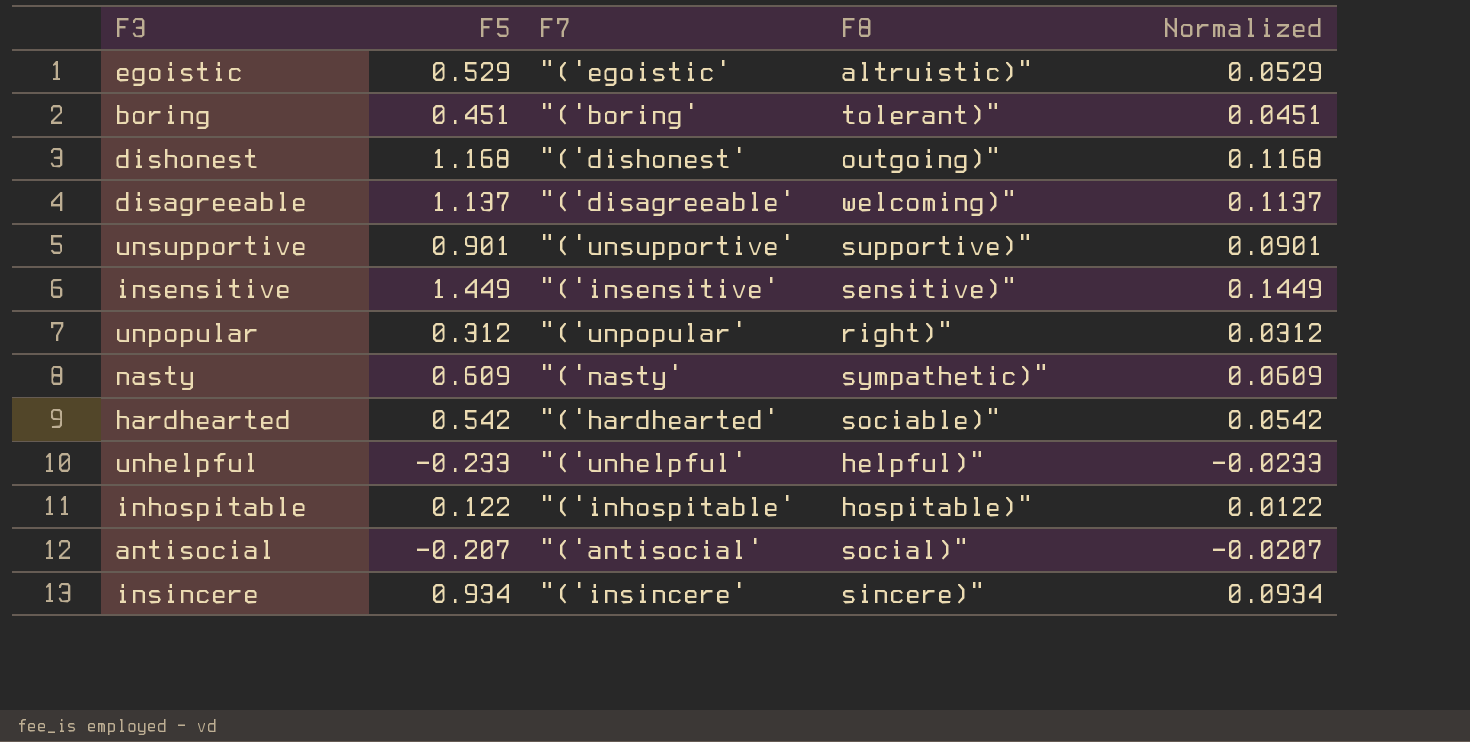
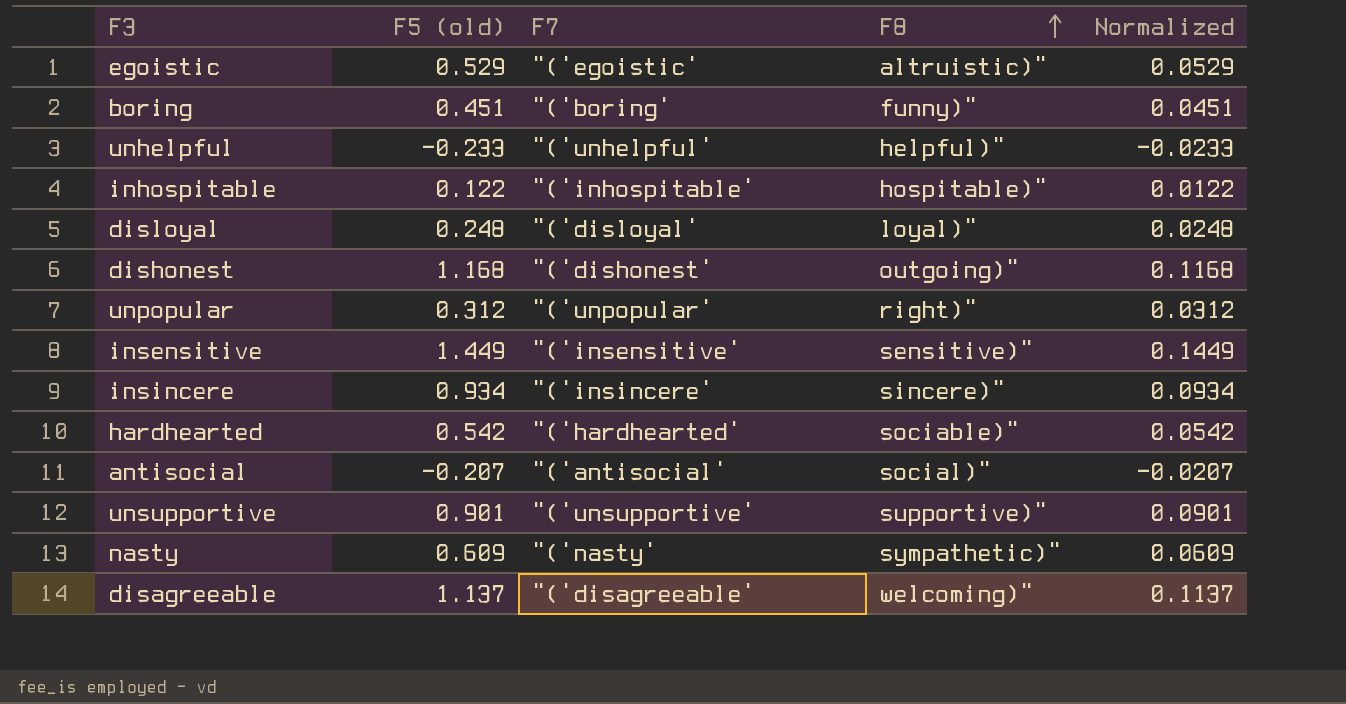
row order: none -> F8 ascending
column name: F5 -> F5 (old)
boring | F8: tolerant)" -> funny)"
row disloyal: none -> 0.248 | "('disloyal' | loyal)" | 0.0248

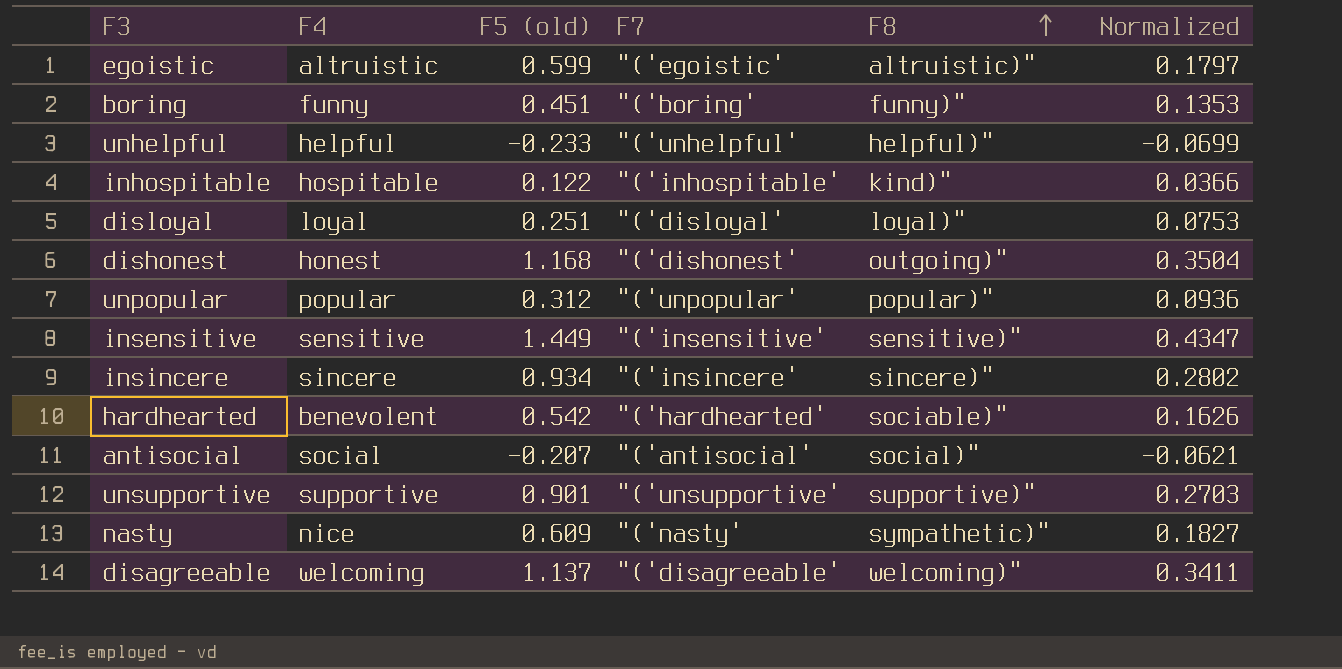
column F4 | position: none -> 2
column Normalized | formula: [F5 (old)] * 0.1 -> [F5 (old)] * 0.3
egoistic | F5 (old): 0.529 -> 0.599
inhospitable | F8: hospitable)" -> kind)"
disloyal | F5 (old): 0.248 -> 0.251
unpopular | F8: right)" -> popular)"

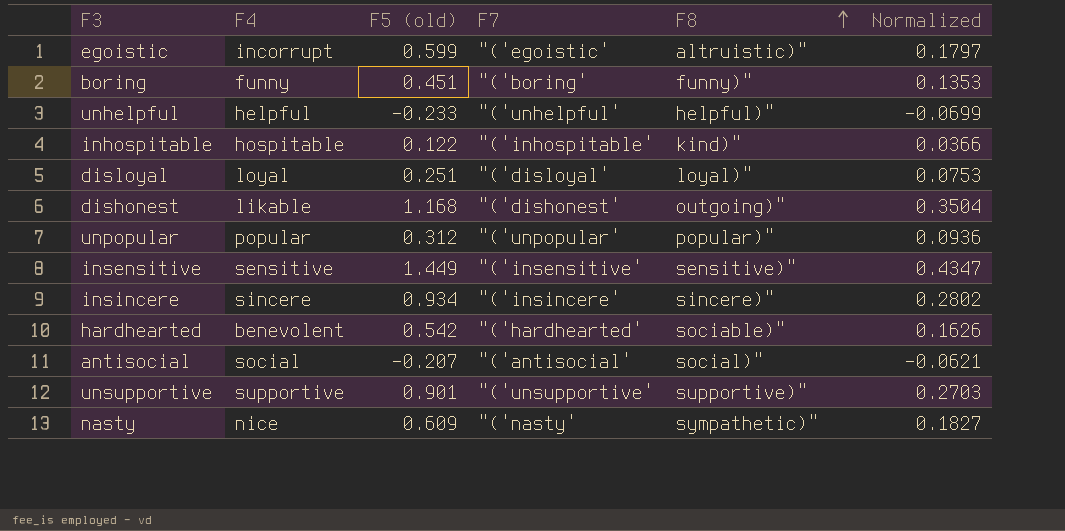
row disagreeable: welcoming | 1.137 | "('disagreeable' | welcoming)" | 0.3411 -> none
egoistic | F4: altruistic -> incorrupt
dishonest | F4: honest -> likable

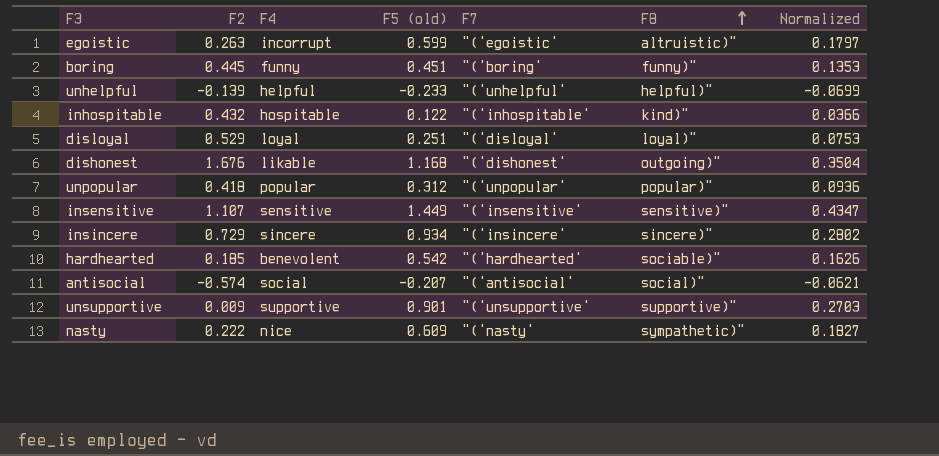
column F2 | position: none -> 2

